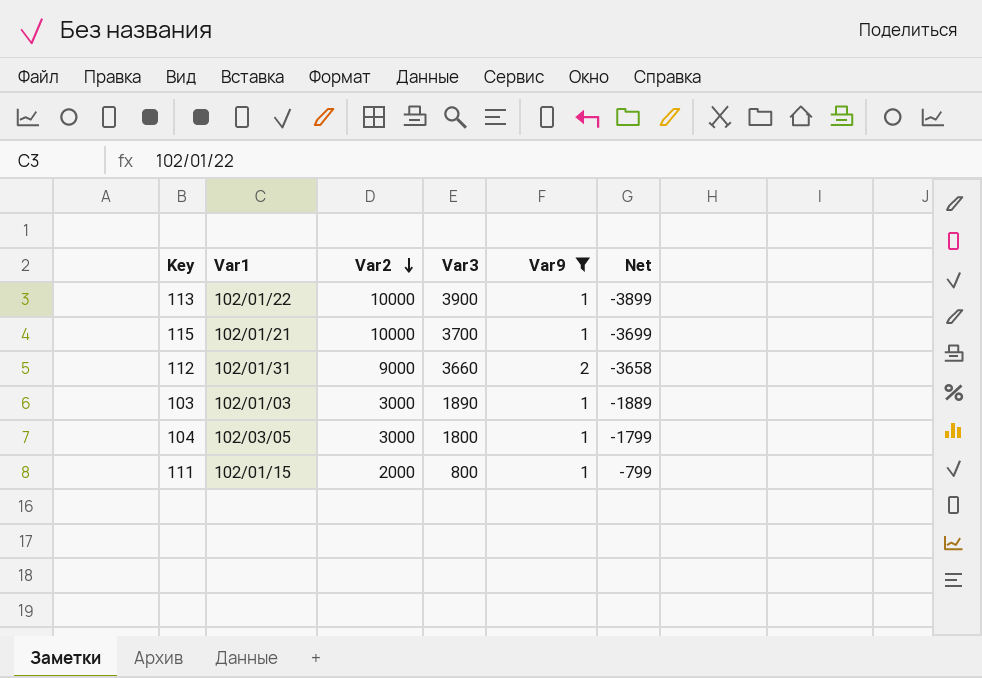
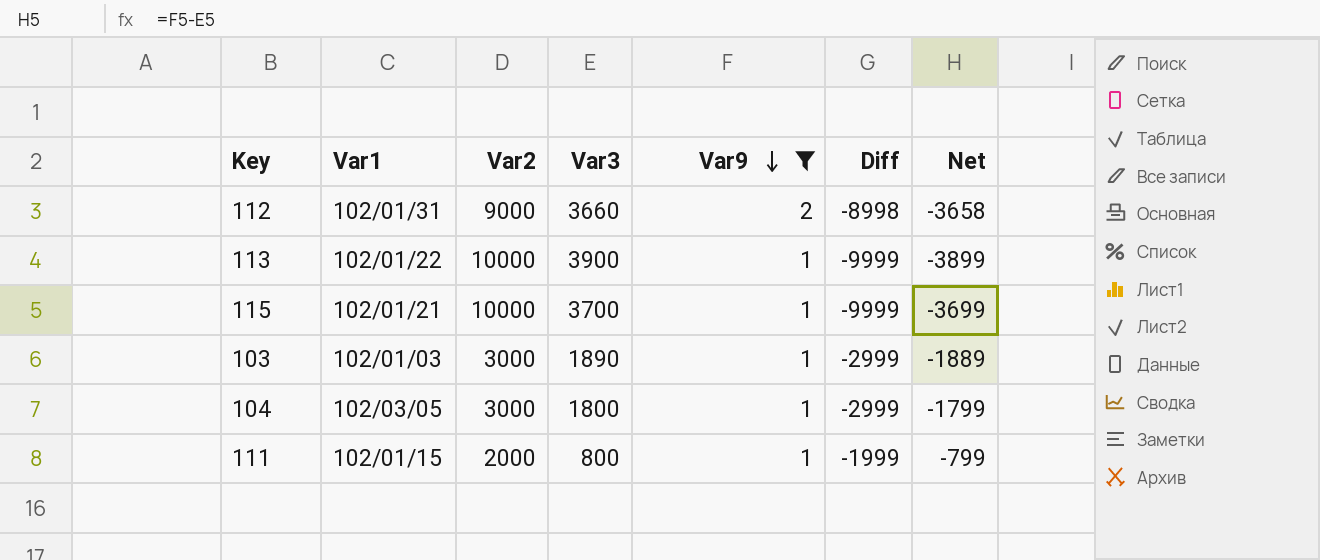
row order: Var2 descending -> Var9 descending
column Diff | formula: none -> [Var9] - [Var2]

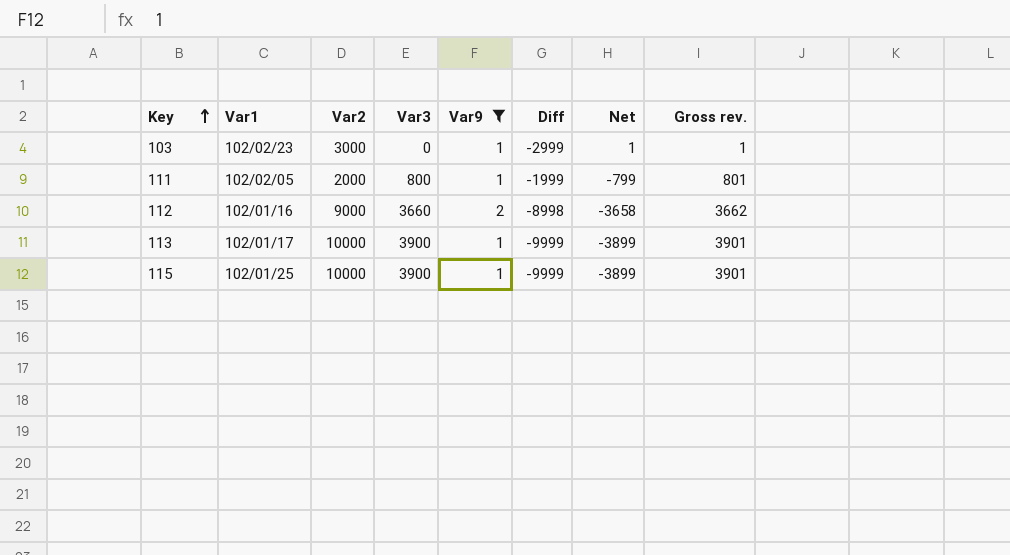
row order: Var9 descending -> Key ascending
column Gross rev. | formula: none -> [Var3] + [Var9]
row 104: 102/03/05 | 3000 | 1800 | 1 | -2999 | -1799 -> none
103 | Var1: 102/01/03 -> 102/02/23
103 | Var3: 1890 -> 0
103 | Net: -1889 -> 1
111 | Var1: 102/01/15 -> 102/02/05
112 | Var1: 102/01/31 -> 102/01/16
113 | Var1: 102/01/22 -> 102/01/17
115 | Var1: 102/01/21 -> 102/01/25
115 | Var3: 3700 -> 3900
115 | Net: -3699 -> -3899

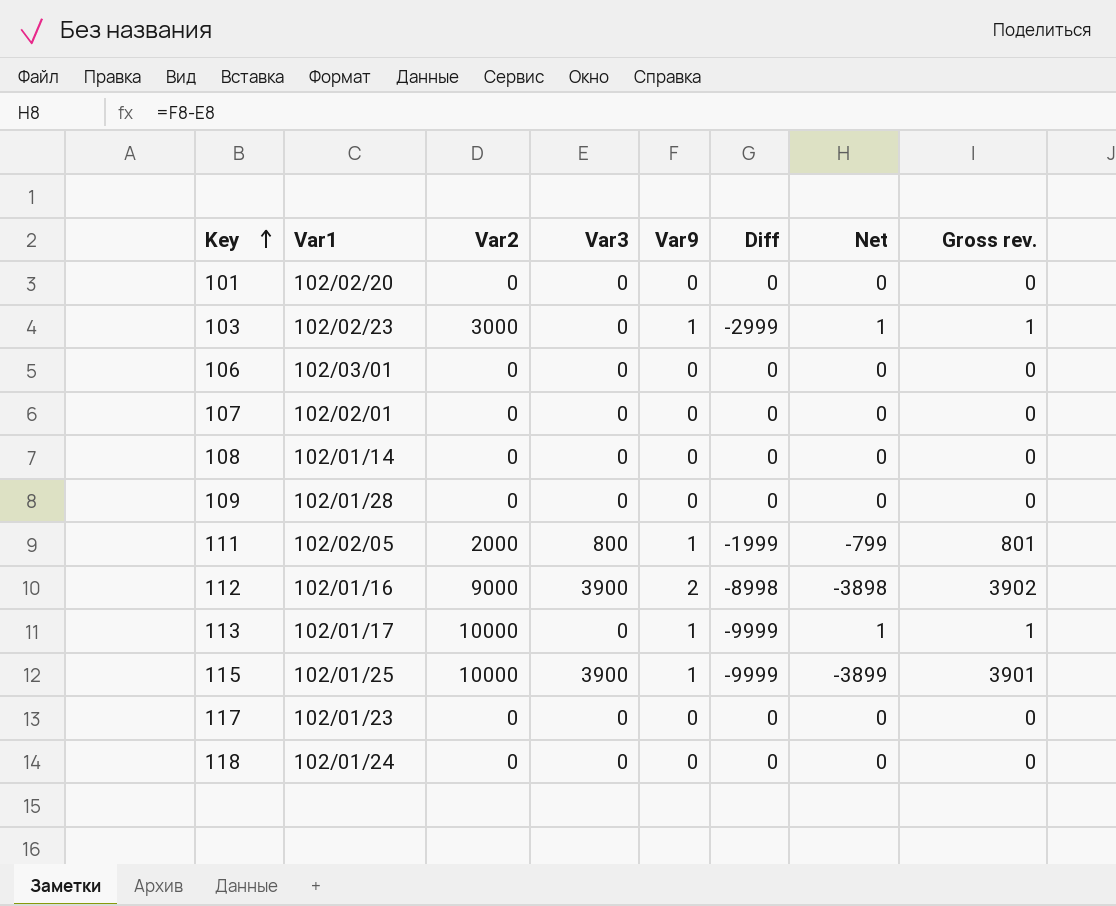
filter: Var9 != 0 -> none
112 | Var3: 3660 -> 3900
112 | Net: -3658 -> -3898
112 | Gross rev.: 3662 -> 3902
113 | Var3: 3900 -> 0
113 | Net: -3899 -> 1
113 | Gross rev.: 3901 -> 1

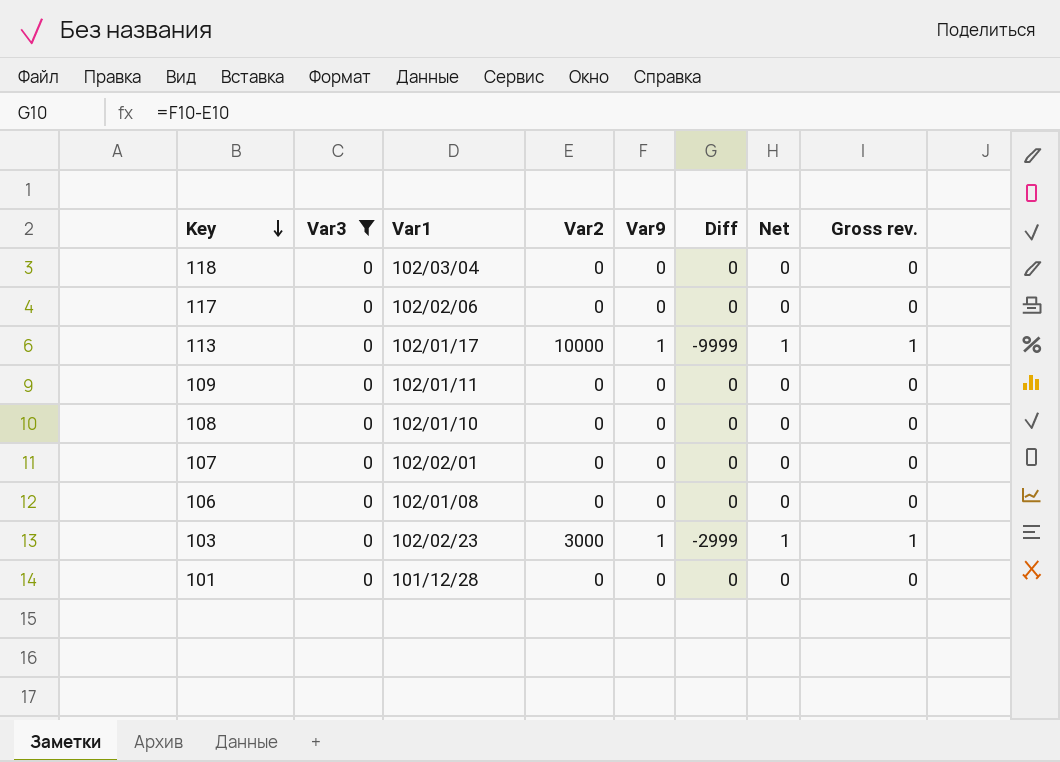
filter: none -> Var3 = 0
row order: Key ascending -> Key descending
column Var3 | position: 4 -> 2
118 | Var1: 102/01/24 -> 102/03/04
117 | Var1: 102/01/23 -> 102/02/06
109 | Var1: 102/01/28 -> 102/01/11
108 | Var1: 102/01/14 -> 102/01/10
106 | Var1: 102/03/01 -> 102/01/08
101 | Var1: 102/02/20 -> 101/12/28

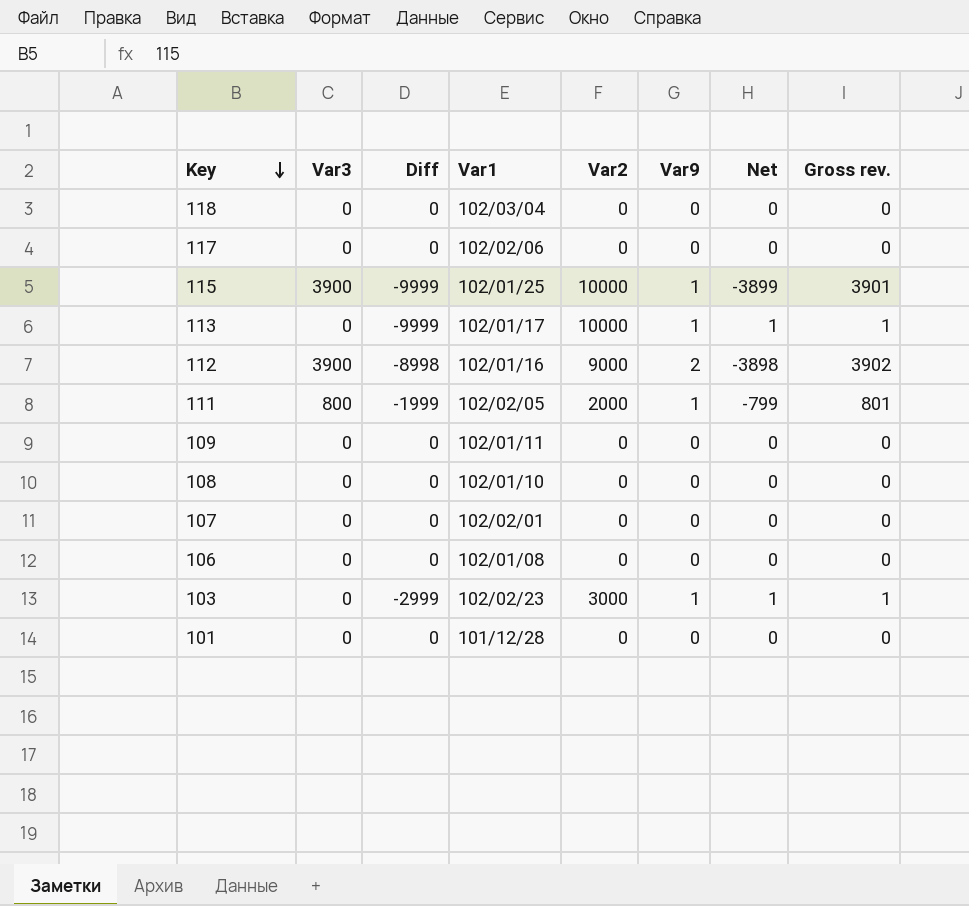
filter: Var3 = 0 -> none
column Diff | position: 6 -> 3

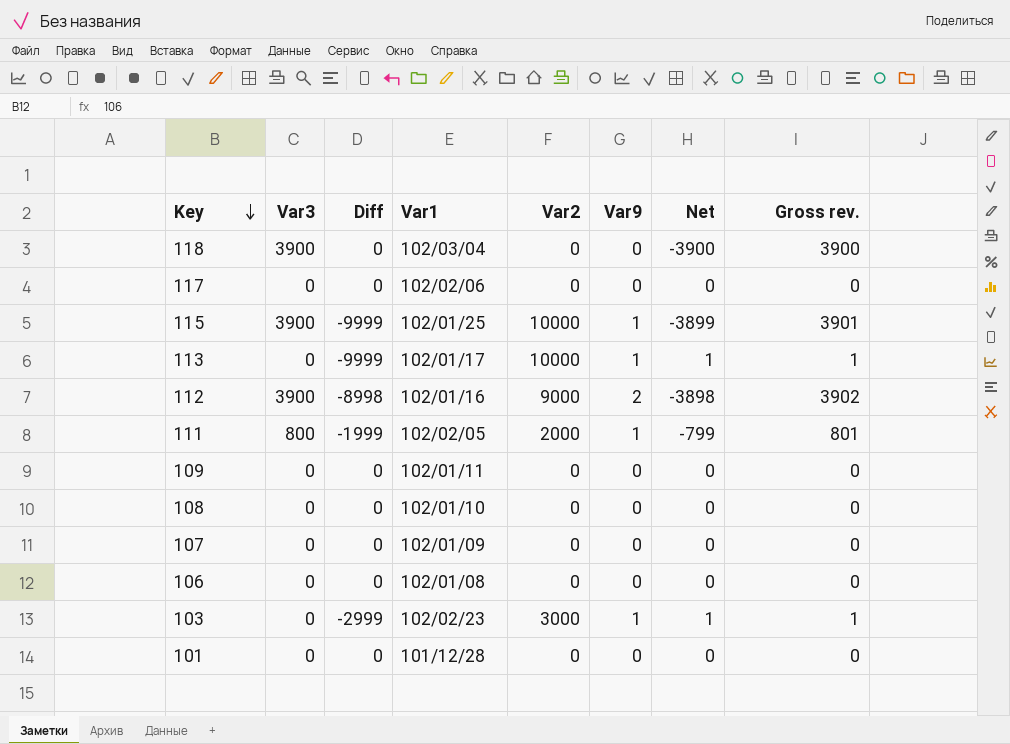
118 | Var3: 0 -> 3900
118 | Net: 0 -> -3900
118 | Gross rev.: 0 -> 3900
107 | Var1: 102/02/01 -> 102/01/09

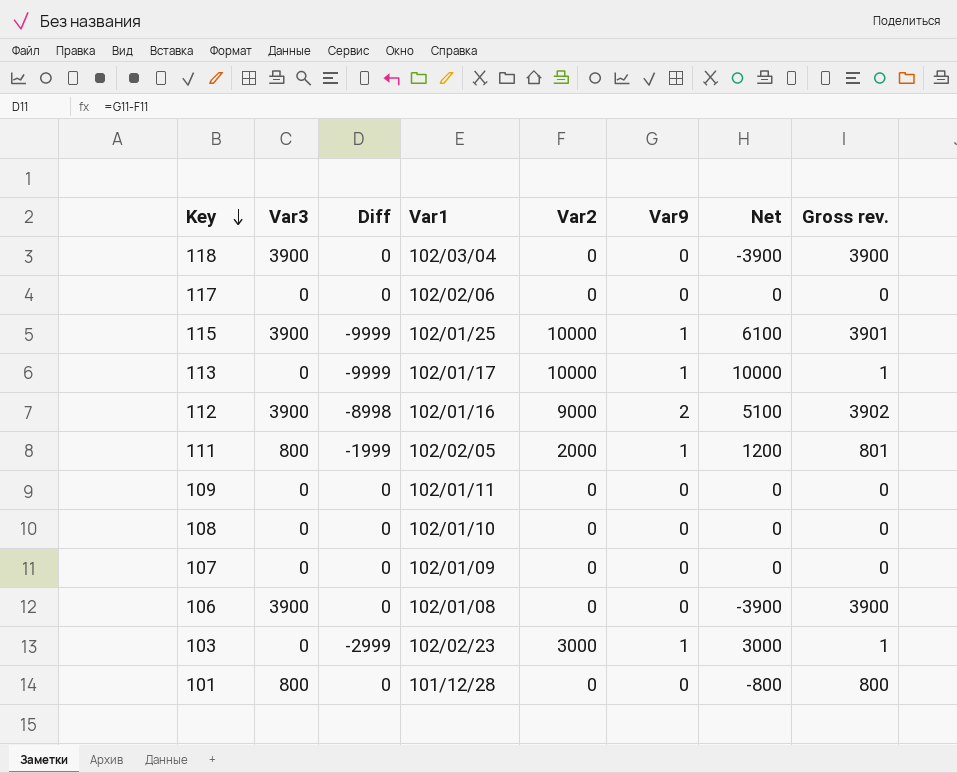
column Net | formula: [Var9] - [Var3] -> [Var2] - [Var3]
106 | Var3: 0 -> 3900
106 | Gross rev.: 0 -> 3900
101 | Var3: 0 -> 800
101 | Gross rev.: 0 -> 800

